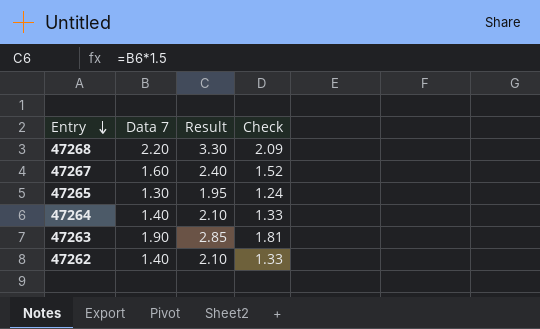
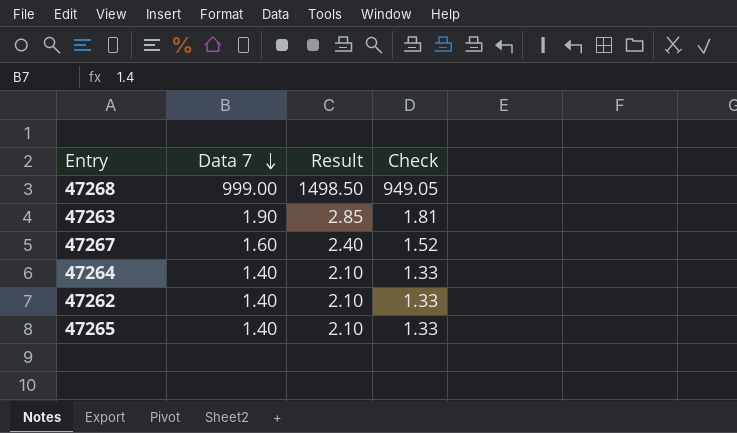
row order: Entry descending -> Data 7 descending
47268 | Data 7: 2.20 -> 999.00
47268 | Result: 3.30 -> 1498.50
47268 | Check: 2.09 -> 949.05
47265 | Data 7: 1.30 -> 1.40
47265 | Result: 1.95 -> 2.10
47265 | Check: 1.24 -> 1.33

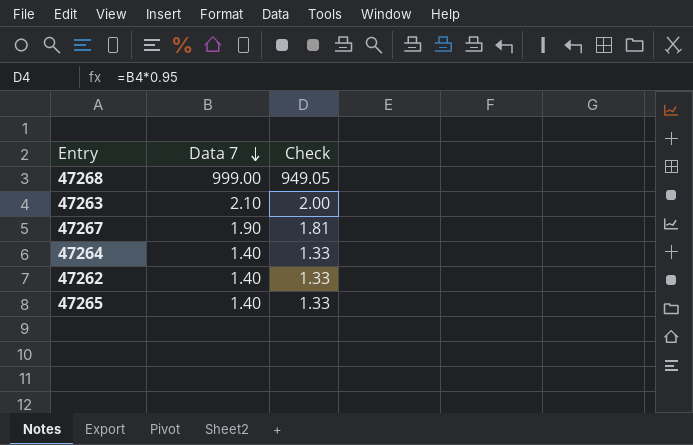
column Result | formula: [Data 7] * 1.5 -> none
47263 | Data 7: 1.90 -> 2.10
47263 | Check: 1.81 -> 2.00
47267 | Data 7: 1.60 -> 1.90
47267 | Check: 1.52 -> 1.81

